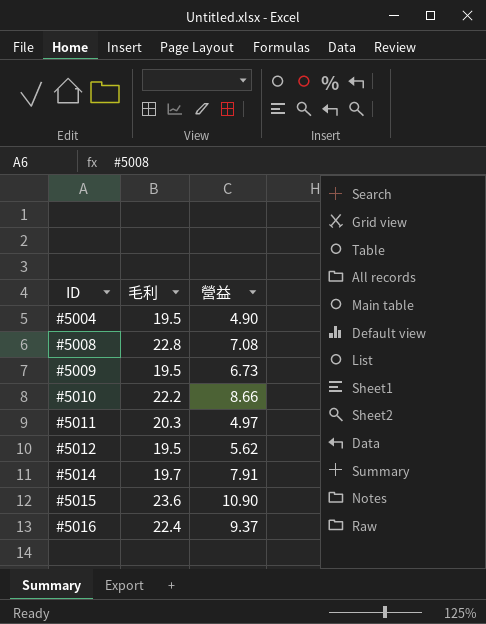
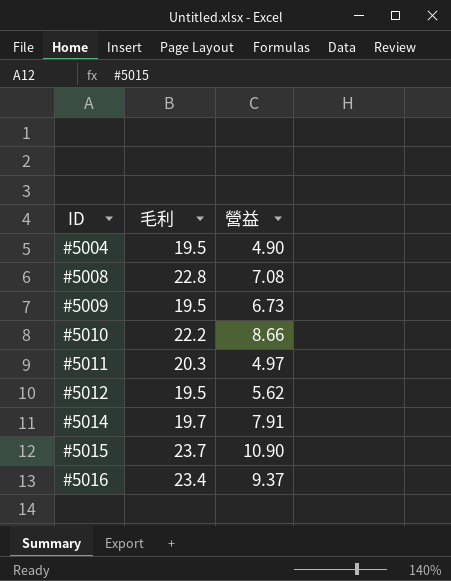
#5015 | 毛利: 23.6 -> 23.7
#5016 | 毛利: 22.4 -> 23.4

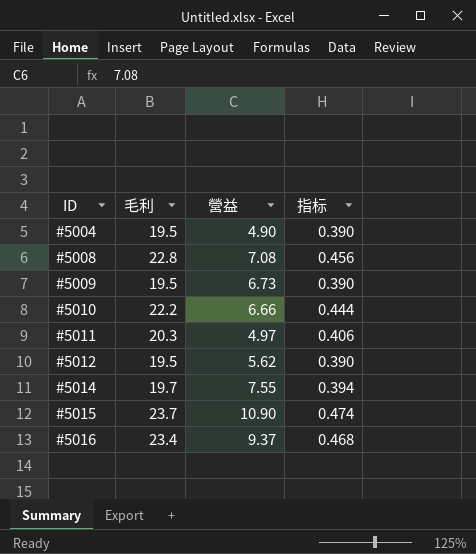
column 指标 | formula: none -> [毛利] * 0.02
#5010 | 營益: 8.66 -> 6.66
#5014 | 營益: 7.91 -> 7.55

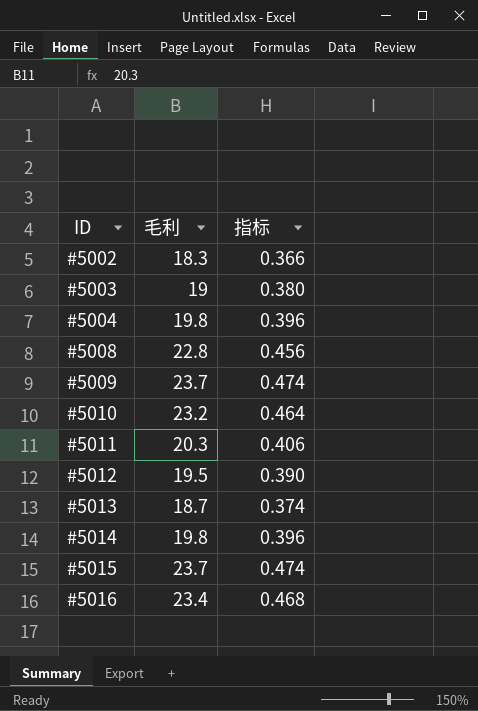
column 營益 | position: 3 -> none
row #5002: none -> 18.3 | 0.366
row #5003: none -> 19 | 0.380
#5004 | 毛利: 19.5 -> 19.8
#5004 | 指标: 0.390 -> 0.396
#5009 | 毛利: 19.5 -> 23.7
#5009 | 指标: 0.390 -> 0.474
#5010 | 毛利: 22.2 -> 23.2
#5010 | 指标: 0.444 -> 0.464
row #5013: none -> 18.7 | 0.374
#5014 | 毛利: 19.7 -> 19.8
#5014 | 指标: 0.394 -> 0.396

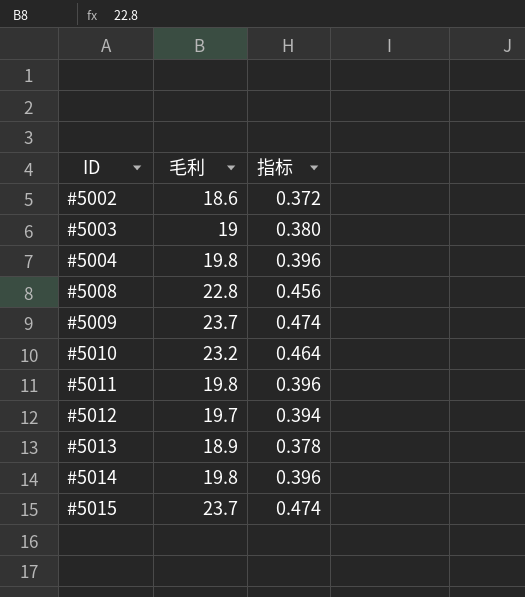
row #5016: 23.4 | 0.468 -> none
#5002 | 毛利: 18.3 -> 18.6
#5002 | 指标: 0.366 -> 0.372
#5011 | 毛利: 20.3 -> 19.8
#5011 | 指标: 0.406 -> 0.396
#5012 | 毛利: 19.5 -> 19.7
#5012 | 指标: 0.390 -> 0.394
#5013 | 毛利: 18.7 -> 18.9
#5013 | 指标: 0.374 -> 0.378

